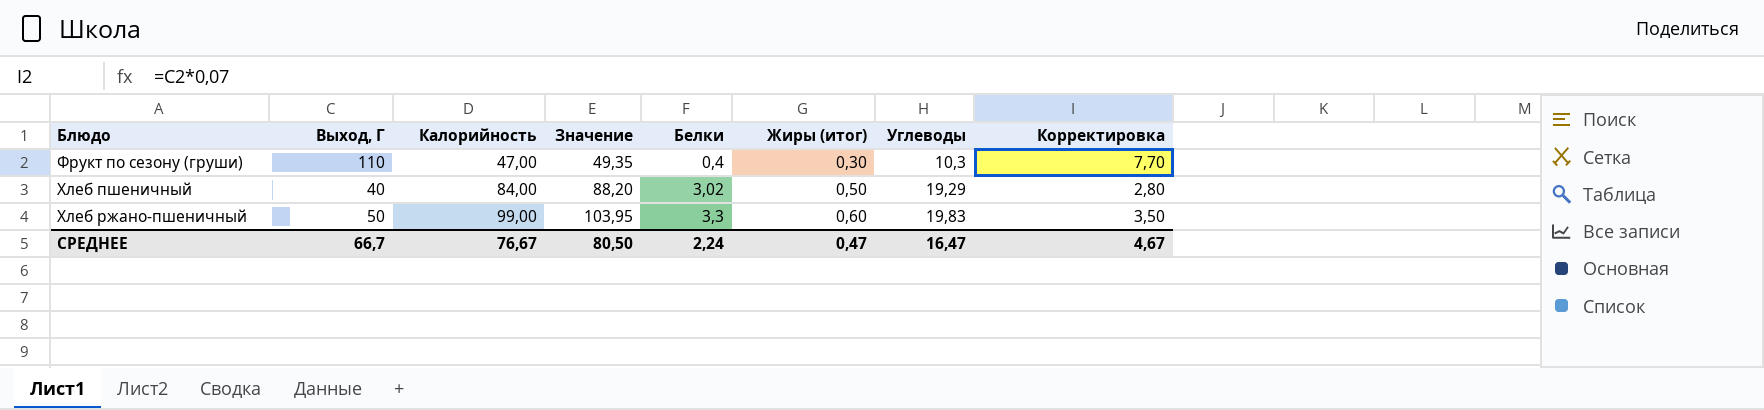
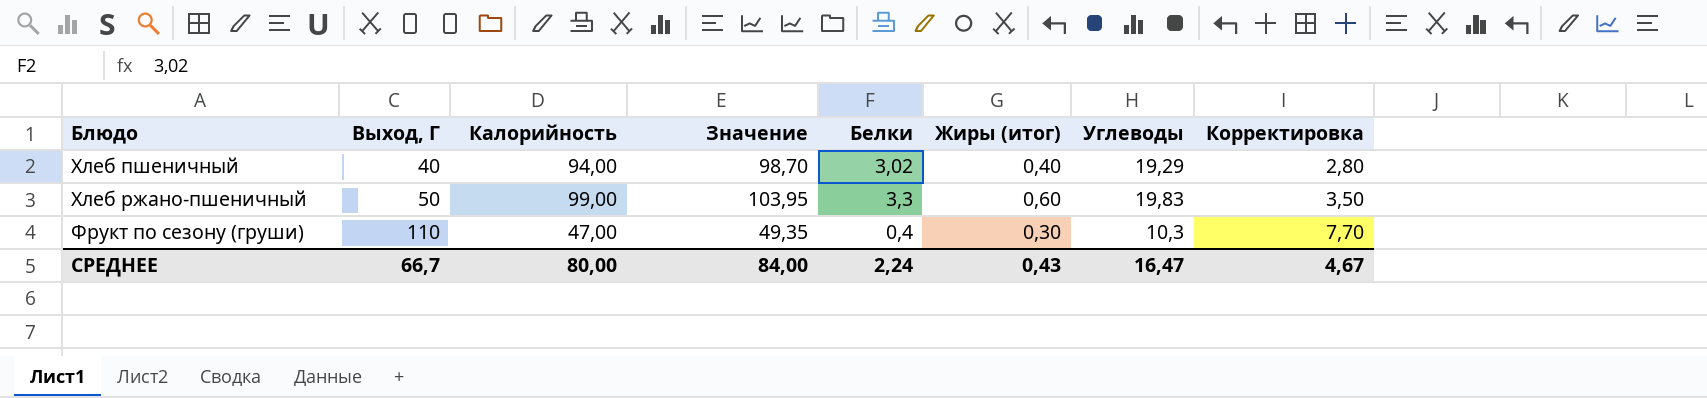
row order: Блюдо ascending -> Выход, Г ascending
Хлеб пшеничный | Калорийность: 84,00 -> 94,00
Хлеб пшеничный | Значение: 88,20 -> 98,70
Хлеб пшеничный | Жиры (итог): 0,50 -> 0,40
СРЕДНЕЕ | Калорийность: 76,67 -> 80,00
СРЕДНЕЕ | Значение: 80,50 -> 84,00
СРЕДНЕЕ | Жиры (итог): 0,47 -> 0,43

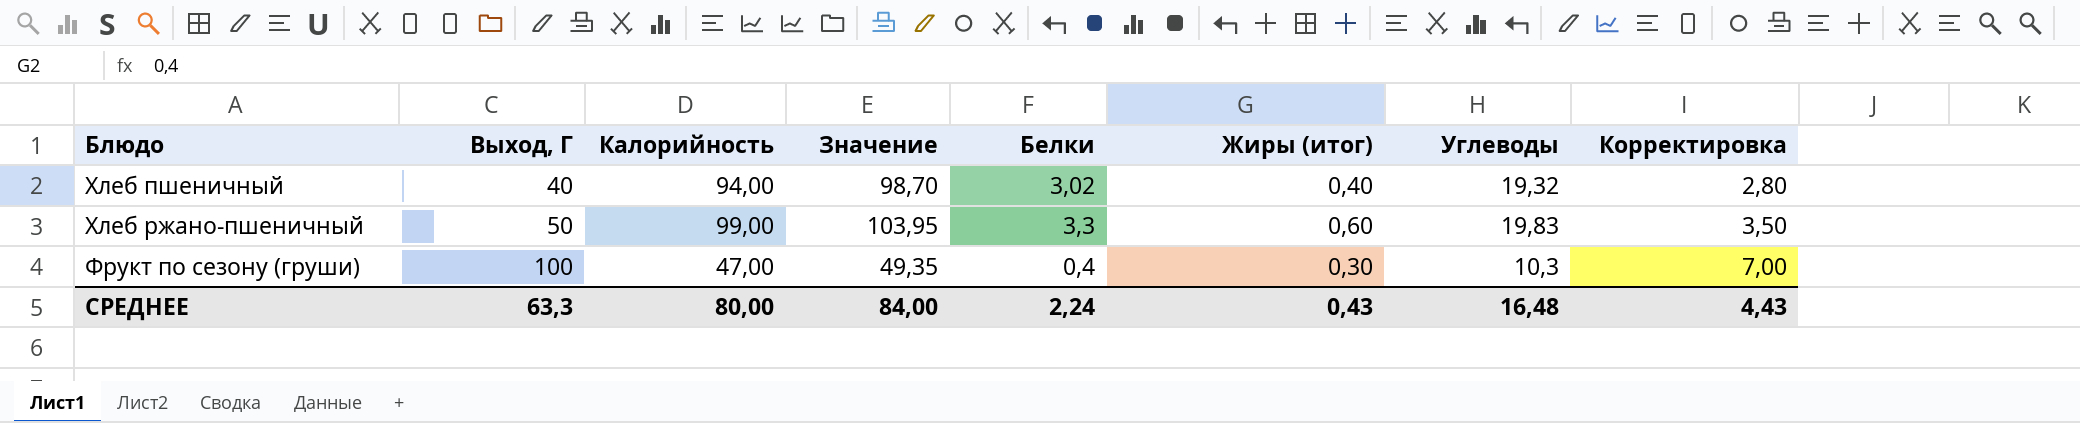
Хлеб пшеничный | Углеводы: 19,29 -> 19,32
Фрукт по сезону (груши) | Выход, Г: 110 -> 100
Фрукт по сезону (груши) | Корректировка: 7,70 -> 7,00
СРЕДНЕЕ | Выход, Г: 66,7 -> 63,3
СРЕДНЕЕ | Углеводы: 16,47 -> 16,48
СРЕДНЕЕ | Корректировка: 4,67 -> 4,43

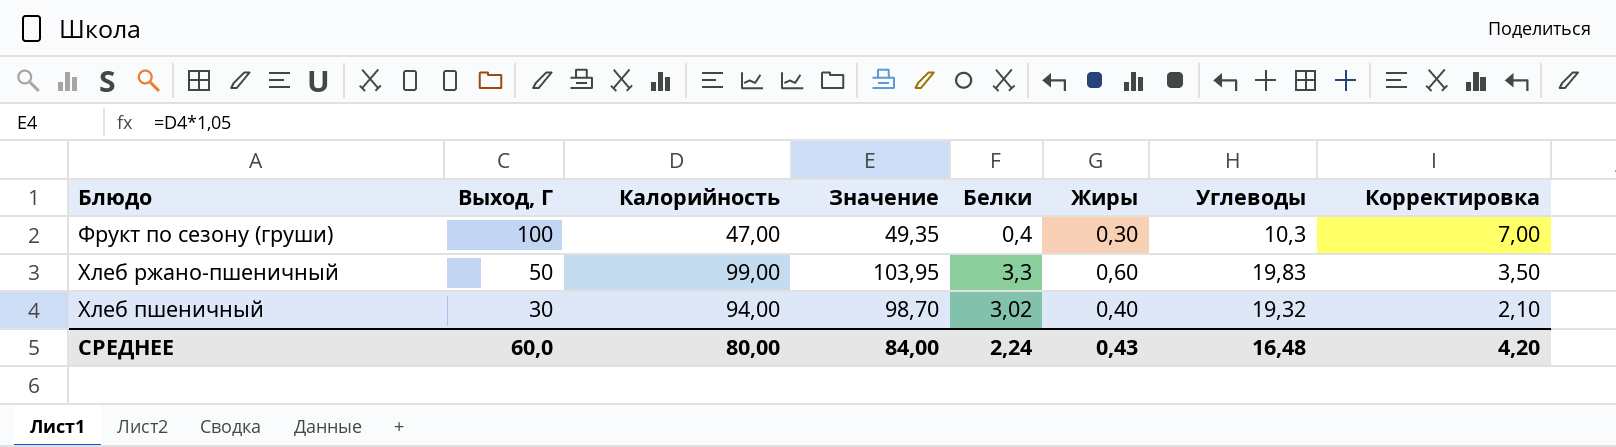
row order: Выход, Г ascending -> Выход, Г descending
column name: Жиры (итог) -> Жиры
Хлеб пшеничный | Выход, Г: 40 -> 30
Хлеб пшеничный | Корректировка: 2,80 -> 2,10
СРЕДНЕЕ | Выход, Г: 63,3 -> 60,0
СРЕДНЕЕ | Корректировка: 4,43 -> 4,20

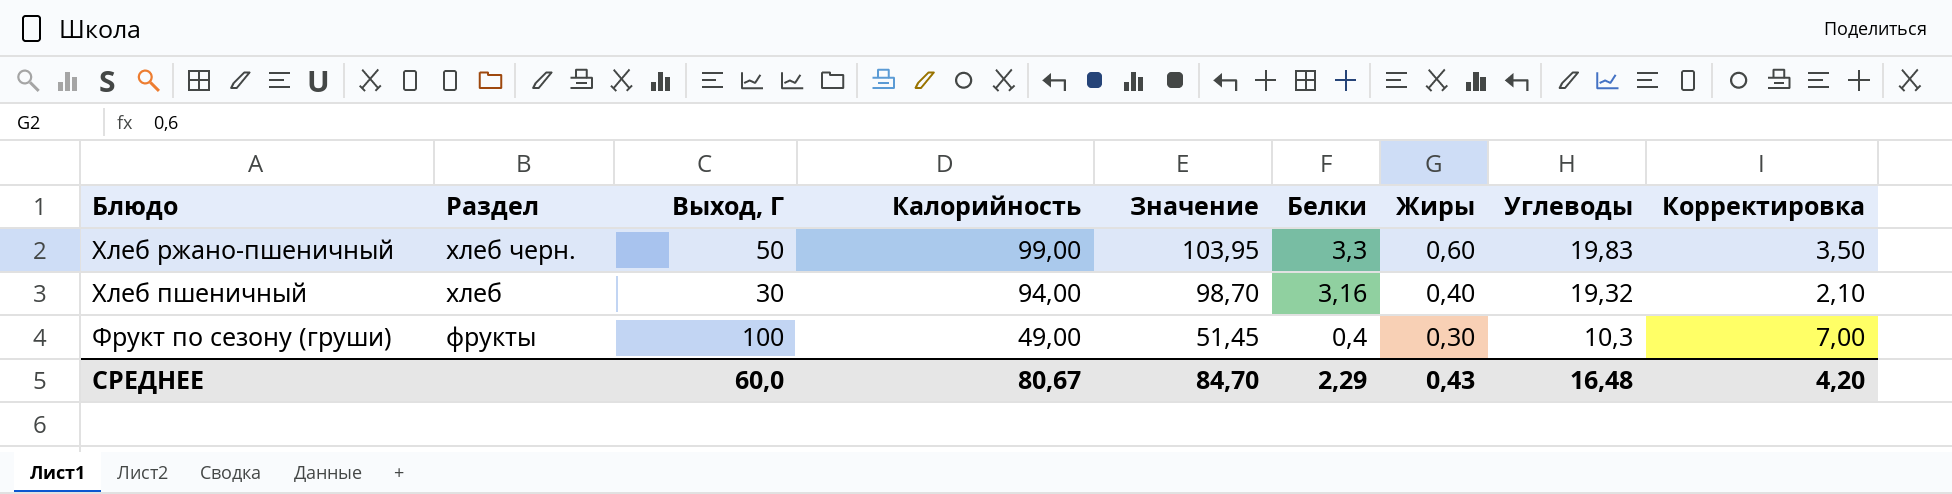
row order: Выход, Г descending -> Блюдо descending
column Раздел | position: none -> 2
Хлеб пшеничный | Белки: 3,02 -> 3,16
Фрукт по сезону (груши) | Калорийность: 47,00 -> 49,00
Фрукт по сезону (груши) | Значение: 49,35 -> 51,45
СРЕДНЕЕ | Калорийность: 80,00 -> 80,67
СРЕДНЕЕ | Значение: 84,00 -> 84,70
СРЕДНЕЕ | Белки: 2,24 -> 2,29

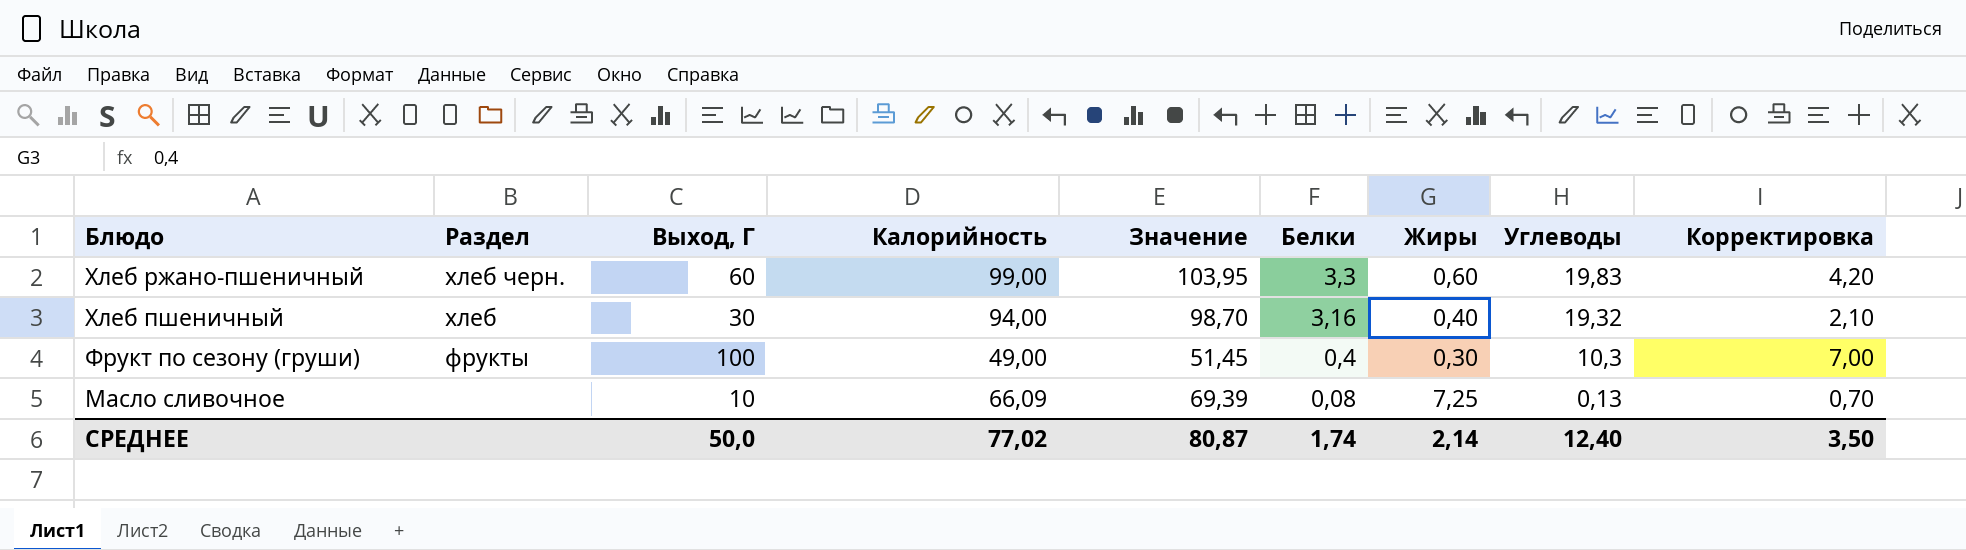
Хлеб ржано-пшеничный | Выход, Г: 50 -> 60
Хлеб ржано-пшеничный | Корректировка: 3,50 -> 4,20
row Масло сливочное: none -> none | 10 | 66,09 | 69,39 | 0,08 | 7,25 | 0,13 | 0,70
СРЕДНЕЕ | Выход, Г: 60,0 -> 50,0
СРЕДНЕЕ | Калорийность: 80,67 -> 77,02
СРЕДНЕЕ | Значение: 84,70 -> 80,87
СРЕДНЕЕ | Белки: 2,29 -> 1,74
СРЕДНЕЕ | Жиры: 0,43 -> 2,14
СРЕДНЕЕ | Углеводы: 16,48 -> 12,40
СРЕДНЕЕ | Корректировка: 4,20 -> 3,50

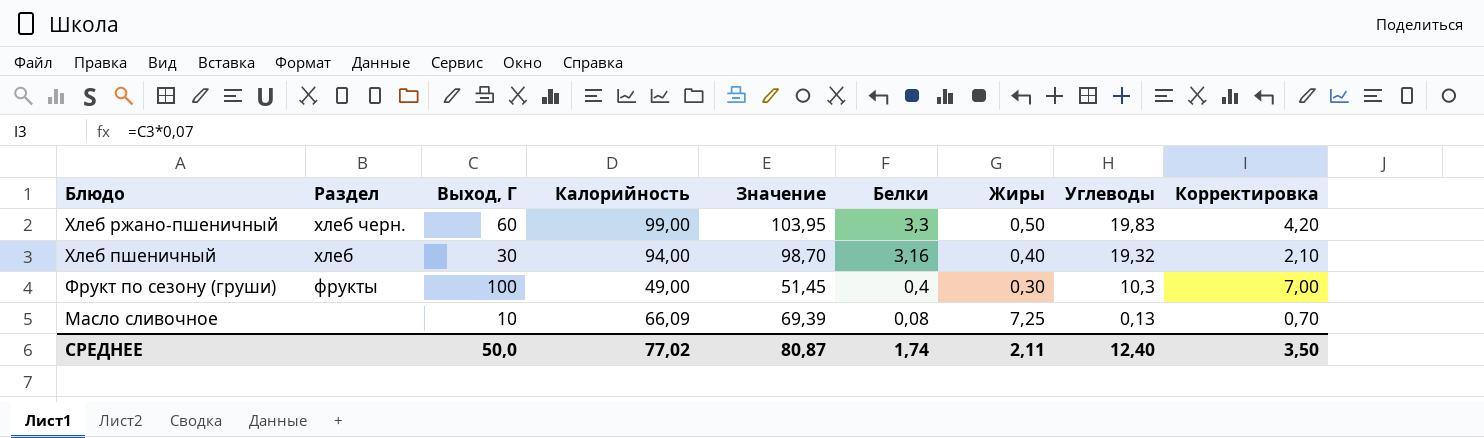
Хлеб ржано-пшеничный | Жиры: 0,60 -> 0,50
СРЕДНЕЕ | Жиры: 2,14 -> 2,11

